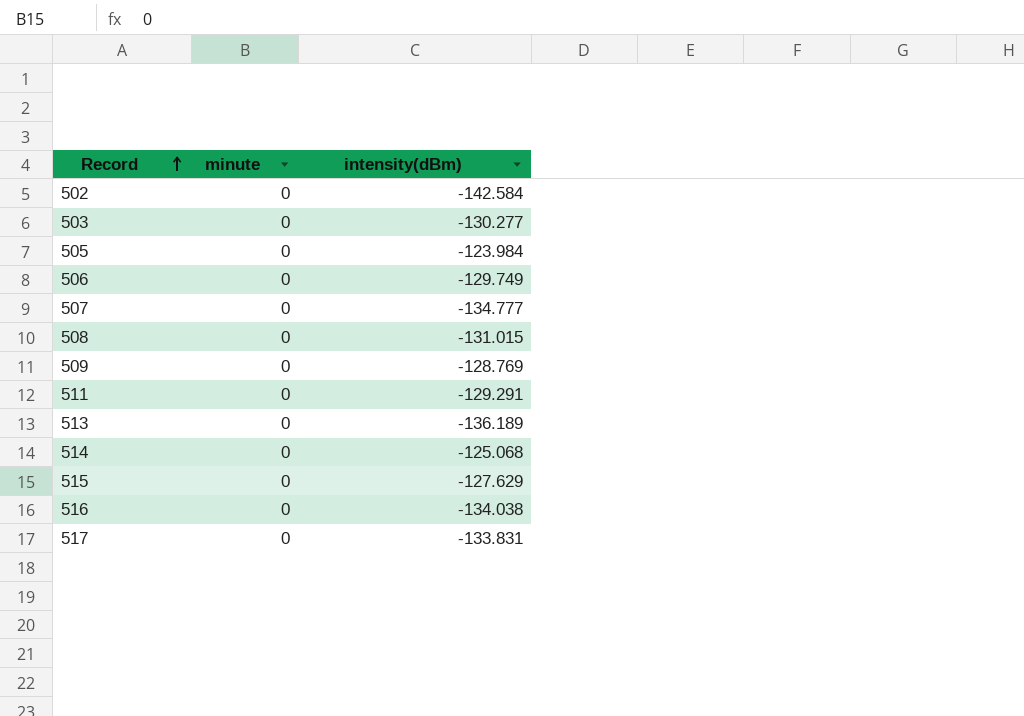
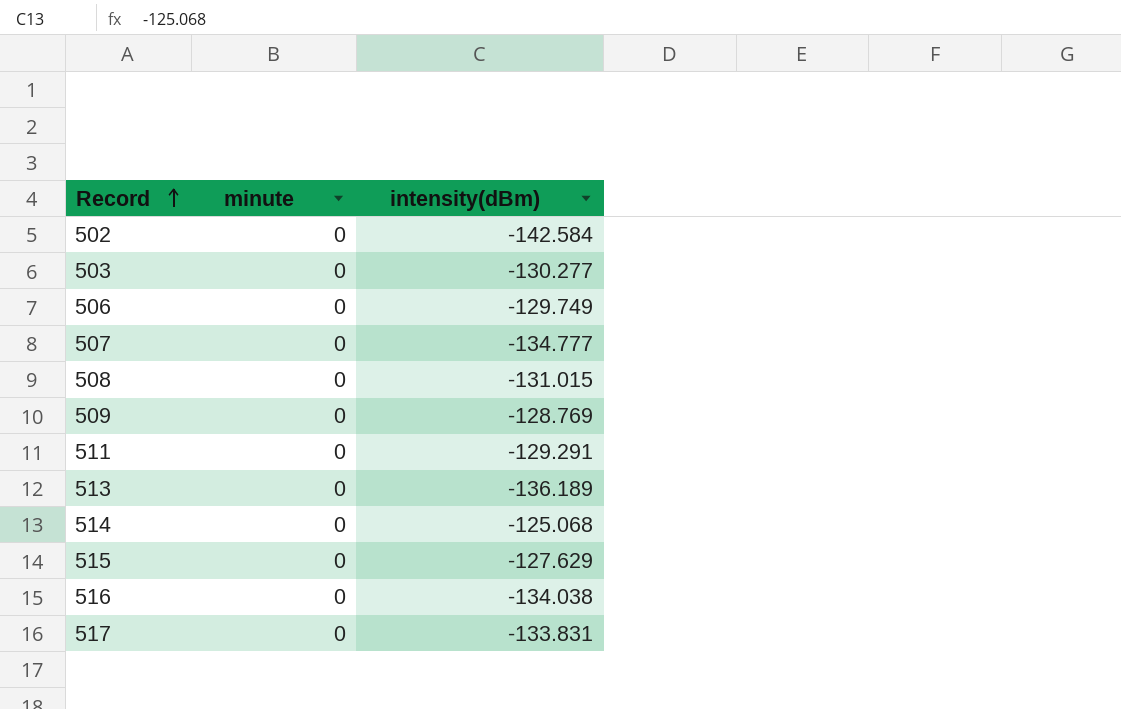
row 505: 0 | -123.984 -> none

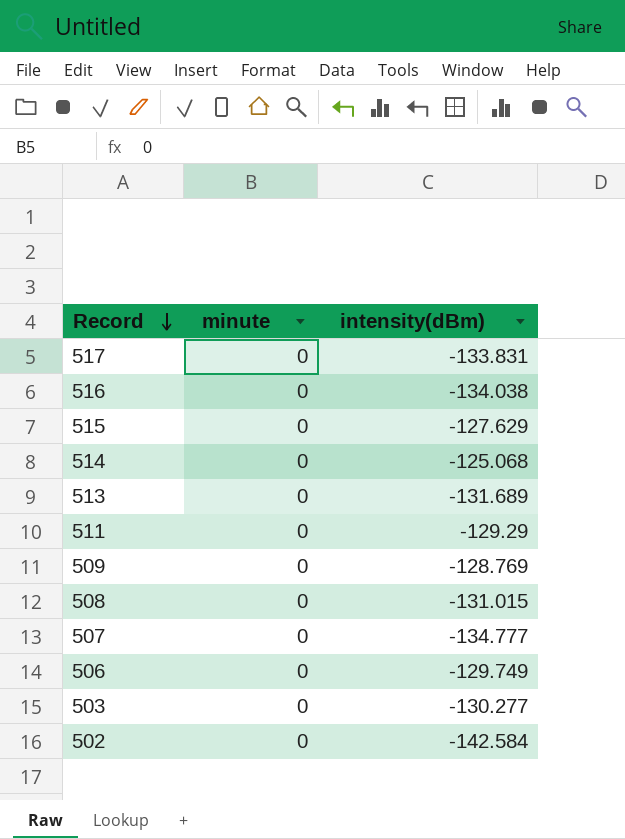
row order: Record ascending -> Record descending
513 | intensity(dBm): -136.189 -> -131.689
511 | intensity(dBm): -129.291 -> -129.29

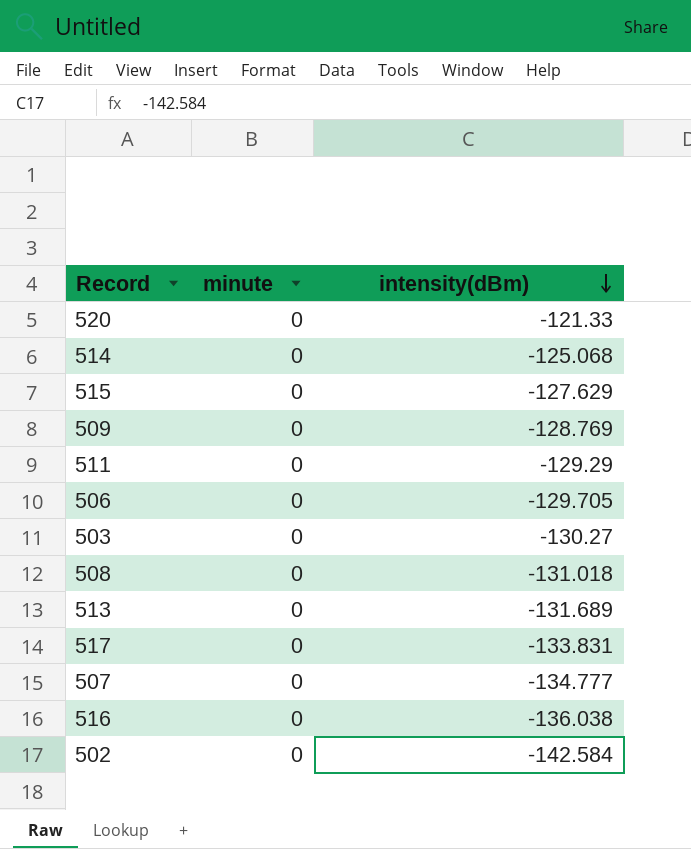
row order: Record descending -> intensity(dBm) descending
row 520: none -> 0 | -121.33
506 | intensity(dBm): -129.749 -> -129.705
503 | intensity(dBm): -130.277 -> -130.27
508 | intensity(dBm): -131.015 -> -131.018
516 | intensity(dBm): -134.038 -> -136.038

